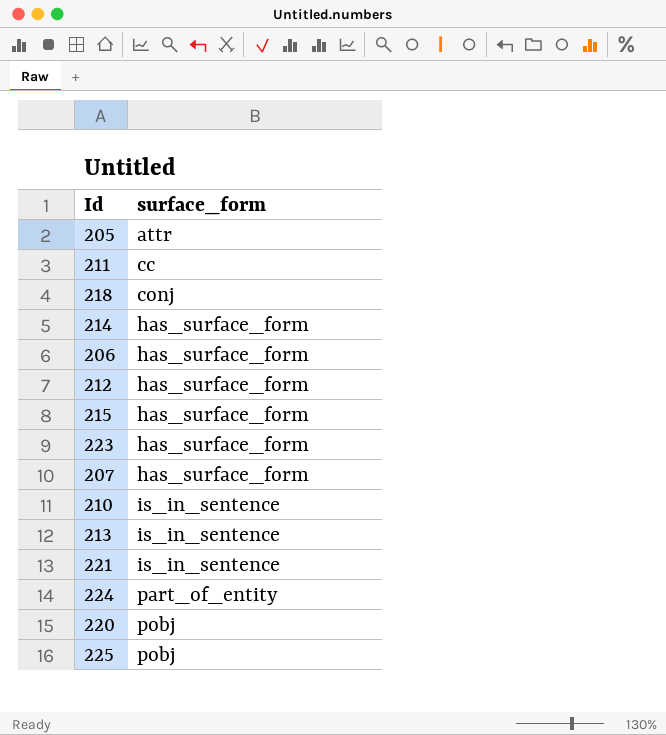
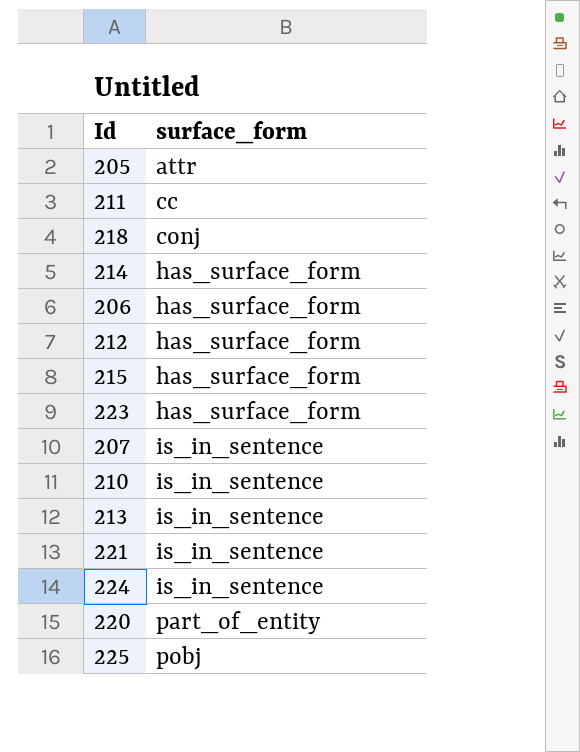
207 | surface_form: has_surface_form -> is_in_sentence
224 | surface_form: part_of_entity -> is_in_sentence
220 | surface_form: pobj -> part_of_entity

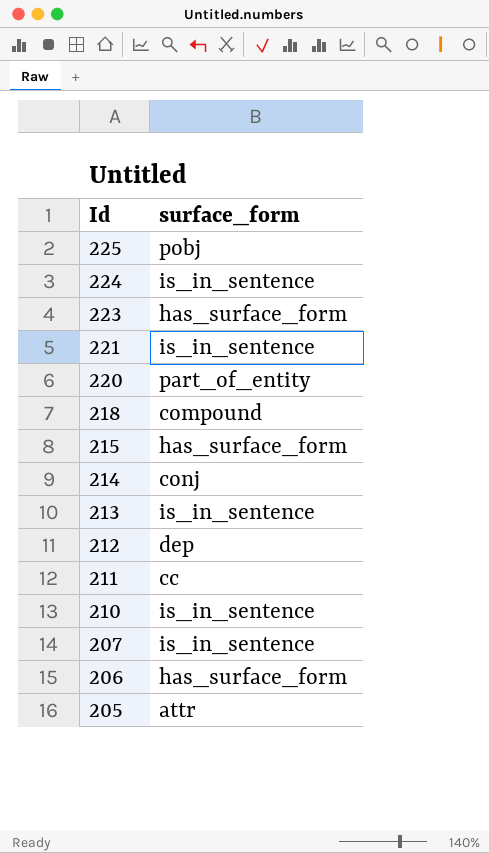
row order: surface_form ascending -> Id descending
218 | surface_form: conj -> compound
214 | surface_form: has_surface_form -> conj
212 | surface_form: has_surface_form -> dep

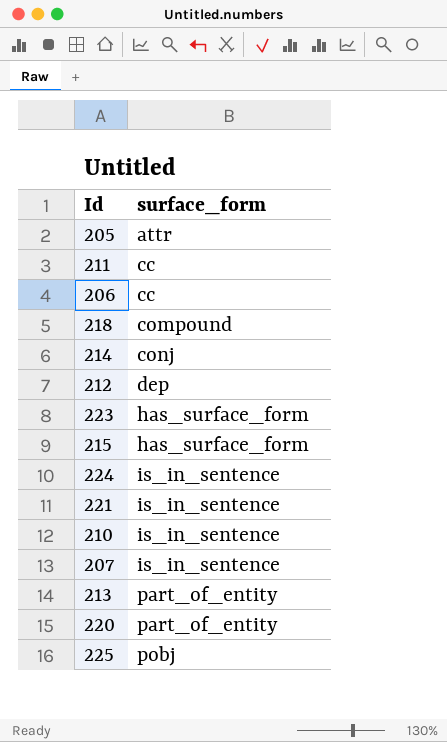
row order: Id descending -> surface_form ascending
206 | surface_form: has_surface_form -> cc
213 | surface_form: is_in_sentence -> part_of_entity

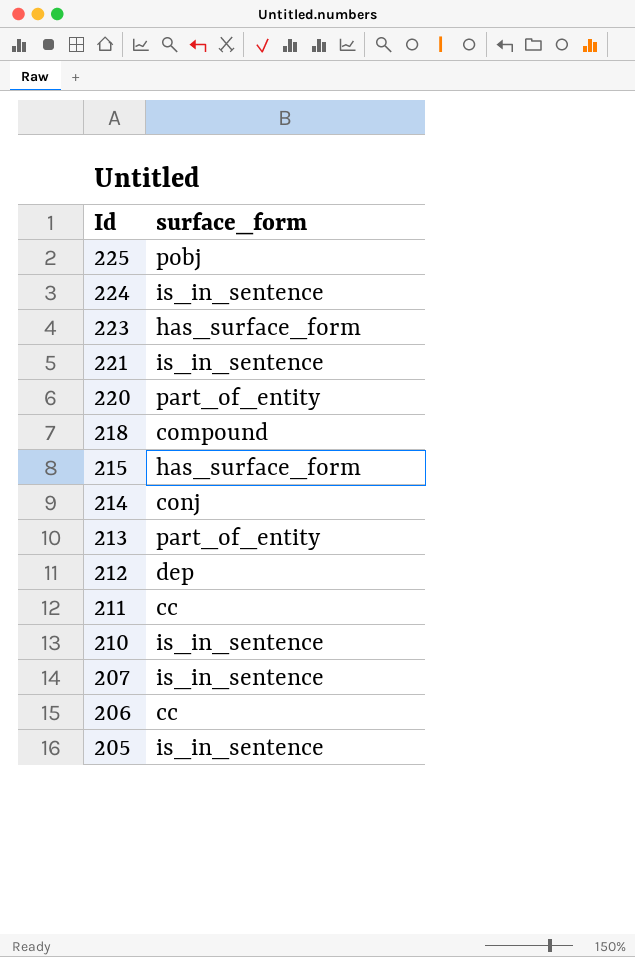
row order: surface_form ascending -> Id descending
205 | surface_form: attr -> is_in_sentence

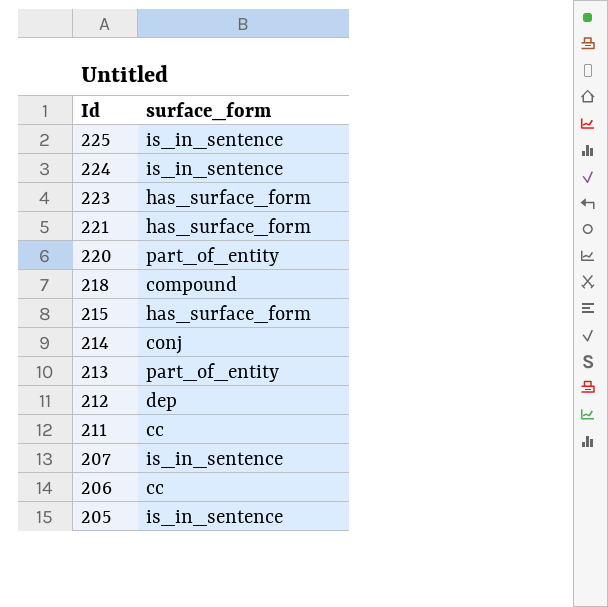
row 210: is_in_sentence -> none
225 | surface_form: pobj -> is_in_sentence
221 | surface_form: is_in_sentence -> has_surface_form

